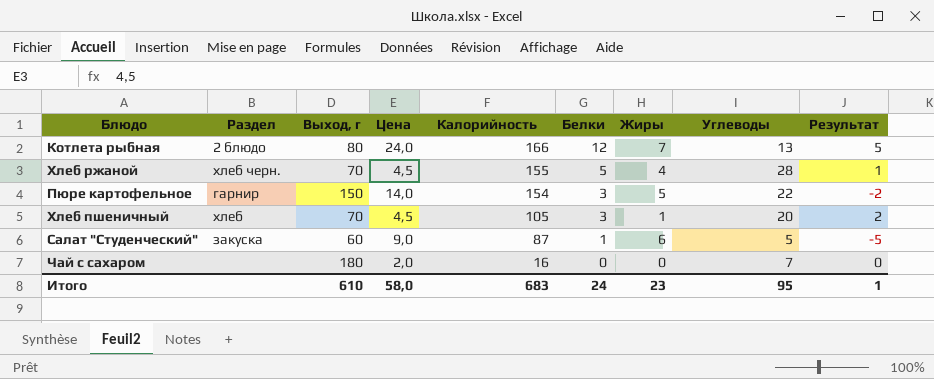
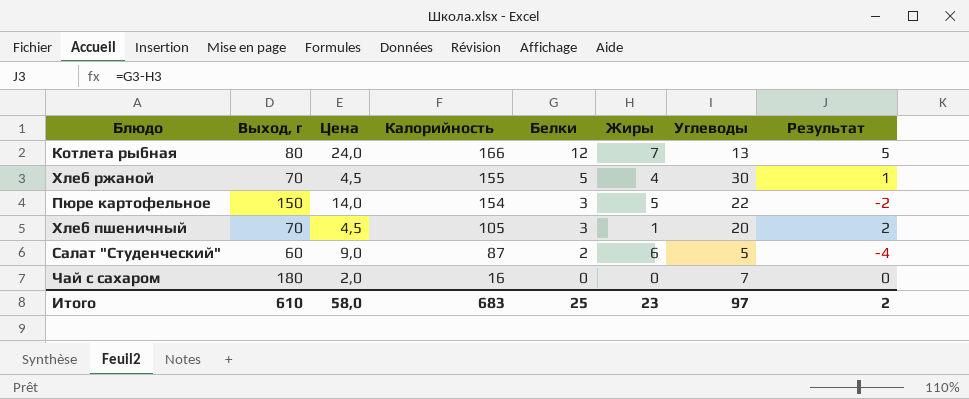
column Раздел | position: 2 -> none
Хлеб ржаной | Углеводы: 28 -> 30
Салат "Студенческий" | Белки: 1 -> 2
Салат "Студенческий" | Результат: -5 -> -4
Итого | Белки: 24 -> 25
Итого | Углеводы: 95 -> 97
Итого | Результат: 1 -> 2

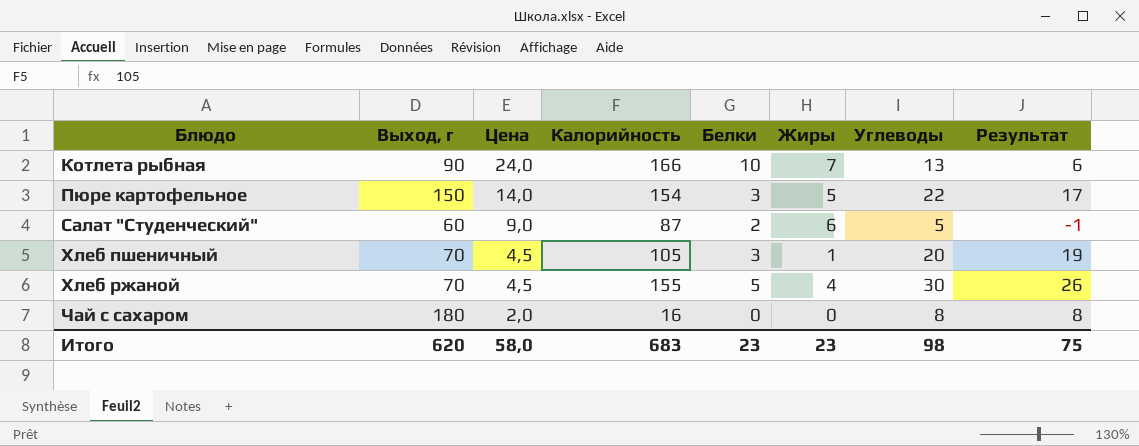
row order: Калорийность descending -> Блюдо ascending
column Результат | formula: [Белки] - [Жиры] -> [Углеводы] - [Жиры]
Котлета рыбная | Выход, г: 80 -> 90
Котлета рыбная | Белки: 12 -> 10
Чай с сахаром | Углеводы: 7 -> 8
Итого | Выход, г: 610 -> 620
Итого | Белки: 25 -> 23
Итого | Углеводы: 97 -> 98
Итого | Результат: 2 -> 75

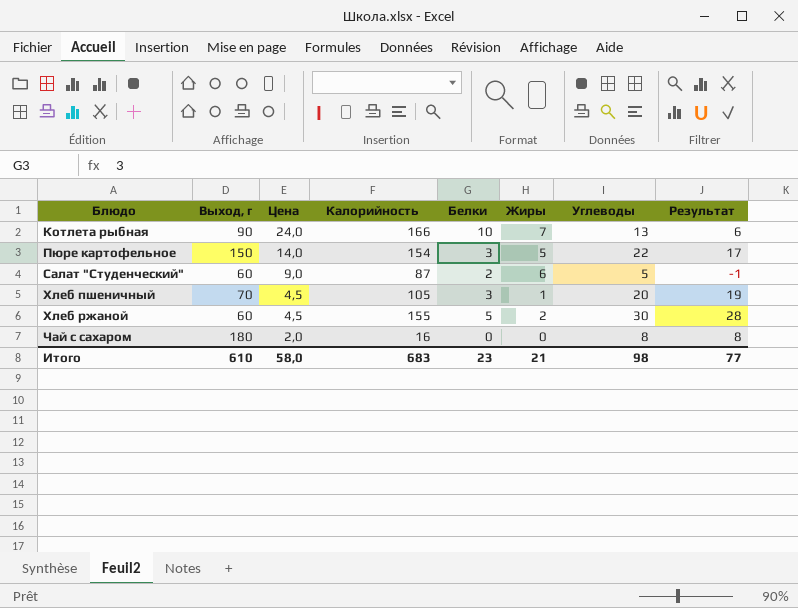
Хлеб ржаной | Выход, г: 70 -> 60
Хлеб ржаной | Жиры: 4 -> 2
Хлеб ржаной | Результат: 26 -> 28
Итого | Выход, г: 620 -> 610
Итого | Жиры: 23 -> 21
Итого | Результат: 75 -> 77

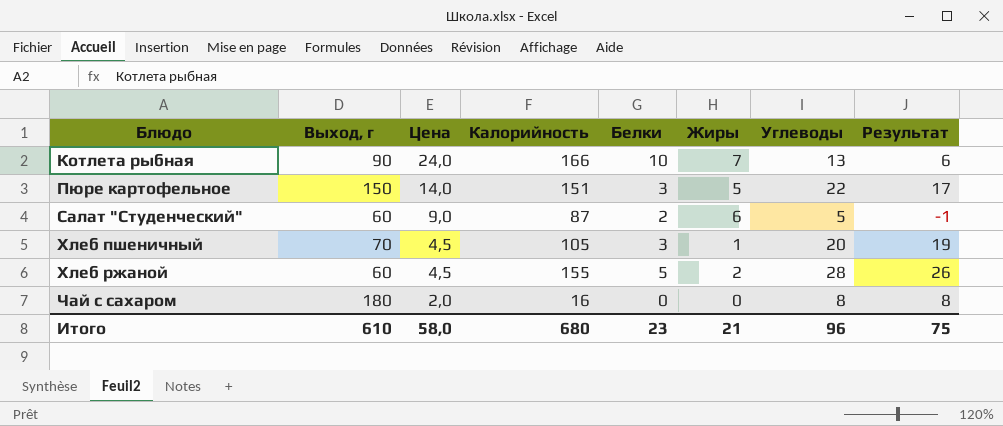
Пюре картофельное | Калорийность: 154 -> 151
Хлеб ржаной | Углеводы: 30 -> 28
Хлеб ржаной | Результат: 28 -> 26
Итого | Калорийность: 683 -> 680
Итого | Углеводы: 98 -> 96
Итого | Результат: 77 -> 75

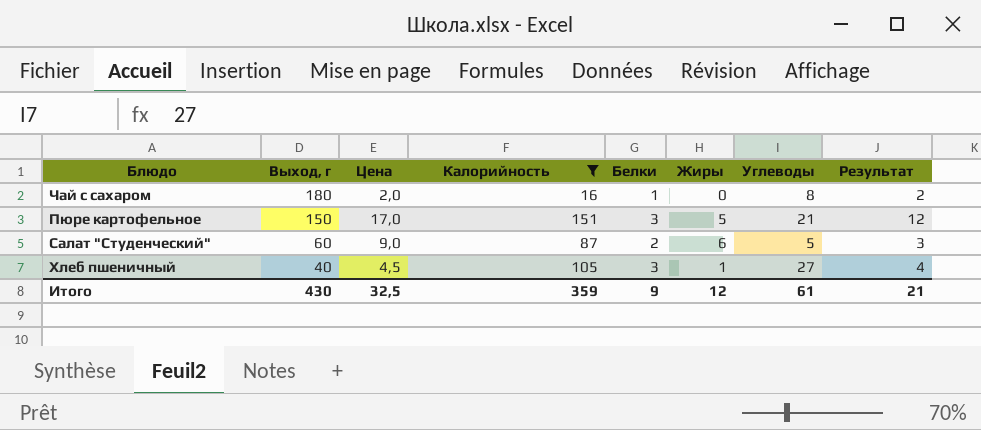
filter: none -> Калорийность <= 151
row order: Блюдо ascending -> Выход, г descending
column Результат | formula: [Углеводы] - [Жиры] -> [Цена] - [Жиры]
Чай с сахаром | Белки: 0 -> 1
Пюре картофельное | Цена: 14,0 -> 17,0
Пюре картофельное | Углеводы: 22 -> 21
Хлеб пшеничный | Выход, г: 70 -> 40
Хлеб пшеничный | Углеводы: 20 -> 27
Итого | Выход, г: 610 -> 430
Итого | Цена: 58,0 -> 32,5
Итого | Калорийность: 680 -> 359
Итого | Белки: 23 -> 9
Итого | Жиры: 21 -> 12
Итого | Углеводы: 96 -> 61
Итого | Результат: 75 -> 21

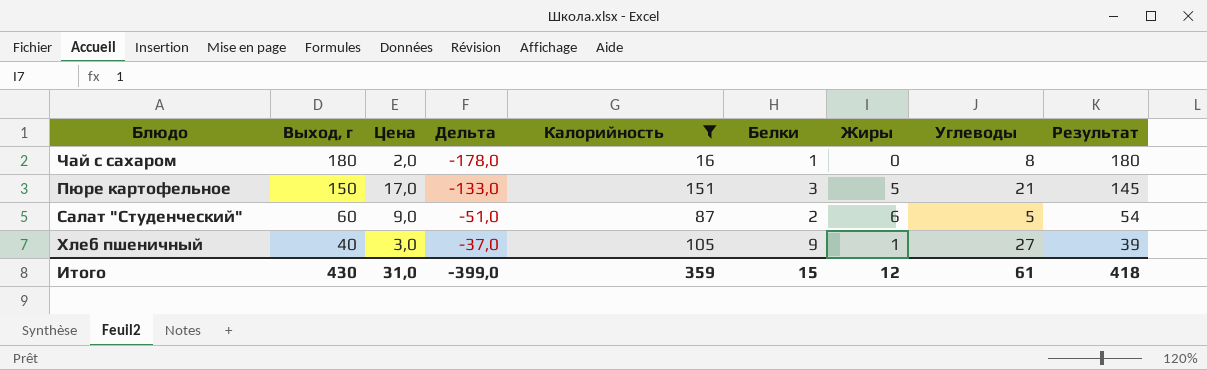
column Дельта | formula: none -> [Цена] - [Выход, г]
column Результат | formula: [Цена] - [Жиры] -> [Выход, г] - [Жиры]
Хлеб пшеничный | Цена: 4,5 -> 3,0
Хлеб пшеничный | Белки: 3 -> 9
Итого | Цена: 32,5 -> 31,0
Итого | Белки: 9 -> 15
Итого | Результат: 21 -> 418

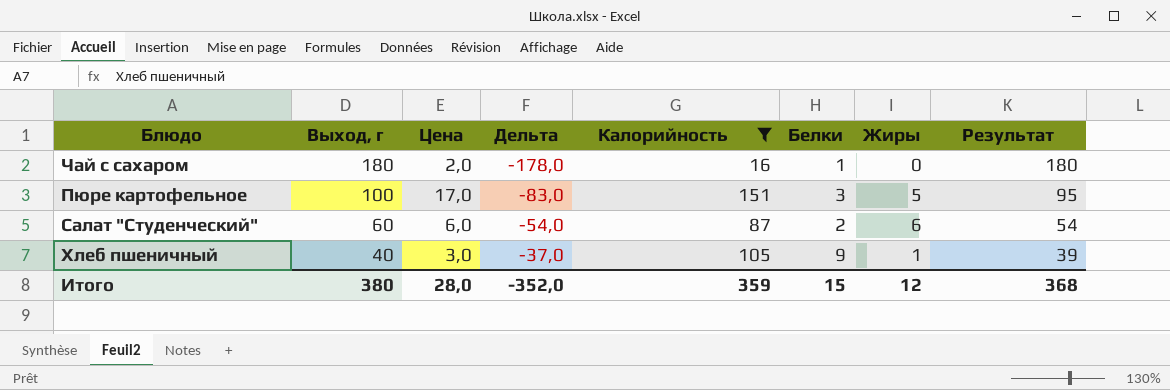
column Углеводы | position: 8 -> none
Пюре картофельное | Выход, г: 150 -> 100
Пюре картофельное | Дельта: -133,0 -> -83,0
Пюре картофельное | Результат: 145 -> 95
Салат "Студенческий" | Цена: 9,0 -> 6,0
Салат "Студенческий" | Дельта: -51,0 -> -54,0
Итого | Выход, г: 430 -> 380
Итого | Цена: 31,0 -> 28,0
Итого | Дельта: -399,0 -> -352,0
Итого | Результат: 418 -> 368

